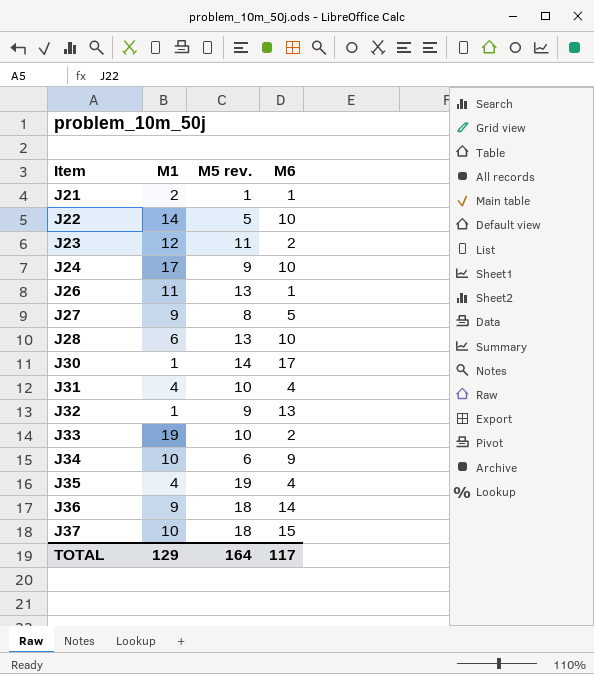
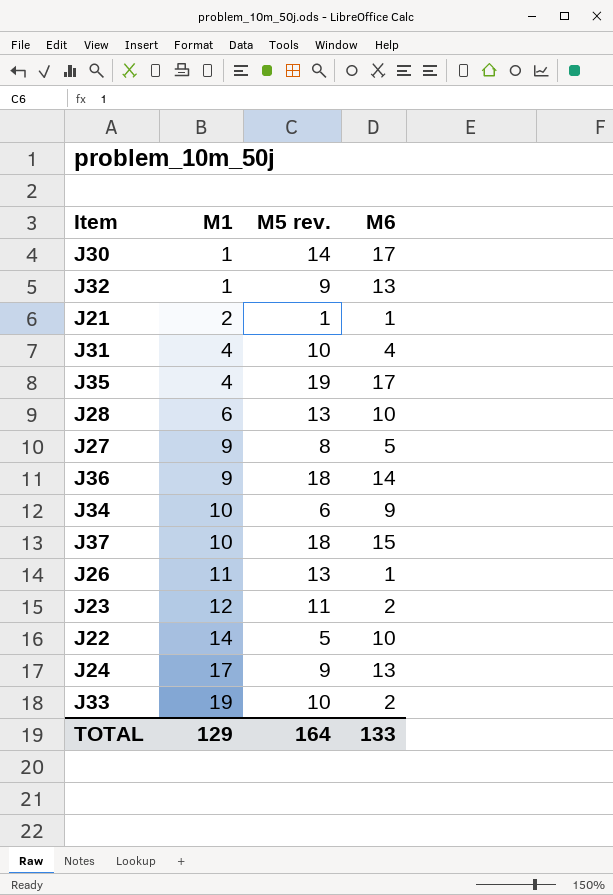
row order: Item ascending -> M1 ascending
J35 | M6: 4 -> 17
J24 | M6: 10 -> 13
TOTAL | M6: 117 -> 133

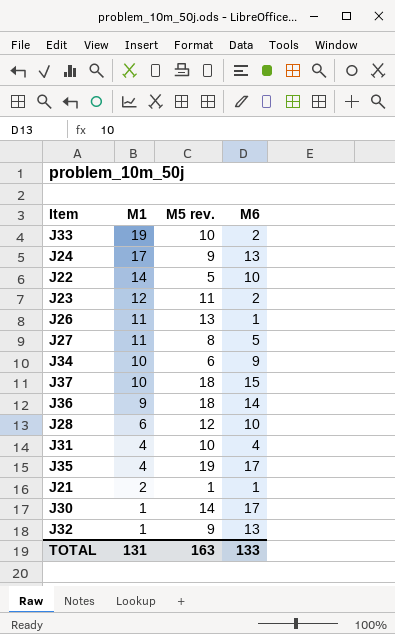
row order: M1 ascending -> M1 descending
J27 | M1: 9 -> 11
J28 | M5 rev.: 13 -> 12
TOTAL | M1: 129 -> 131
TOTAL | M5 rev.: 164 -> 163

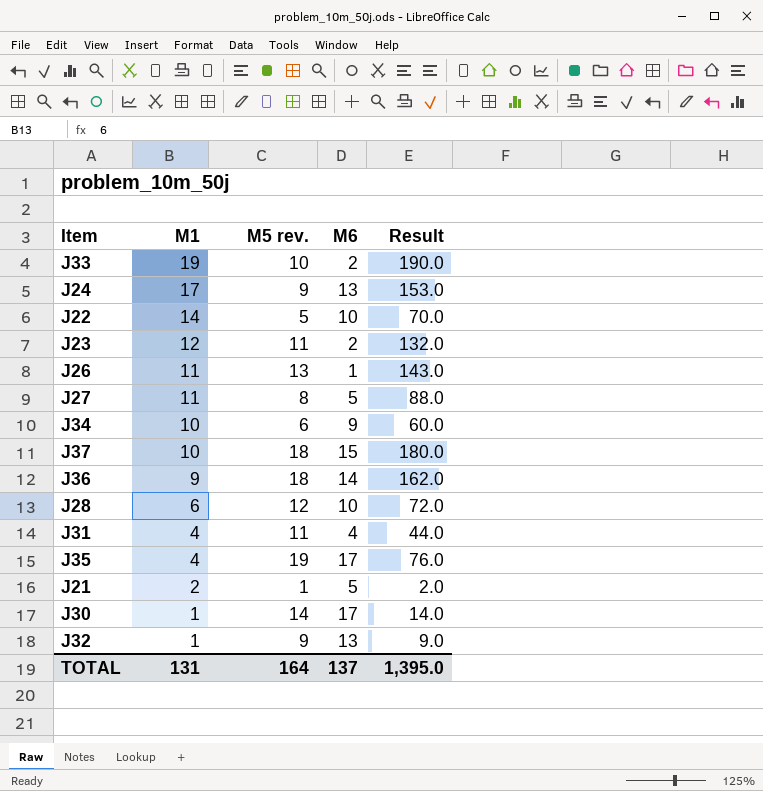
column Result | formula: none -> [M1] * [M5 rev.]
J31 | M5 rev.: 10 -> 11
J21 | M6: 1 -> 5
TOTAL | M5 rev.: 163 -> 164
TOTAL | M6: 133 -> 137

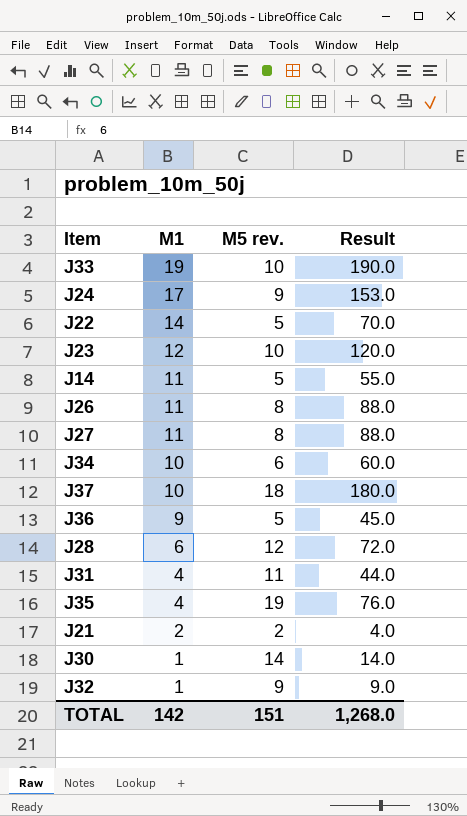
column M6 | position: 4 -> none
J23 | M5 rev.: 11 -> 10
J23 | Result: 132.0 -> 120.0
row J14: none -> 11 | 5 | 55.0
J26 | M5 rev.: 13 -> 8
J26 | Result: 143.0 -> 88.0
J36 | M5 rev.: 18 -> 5
J36 | Result: 162.0 -> 45.0
J21 | M5 rev.: 1 -> 2
J21 | Result: 2.0 -> 4.0
TOTAL | M1: 131 -> 142
TOTAL | M5 rev.: 164 -> 151
TOTAL | Result: 1,395.0 -> 1,268.0

